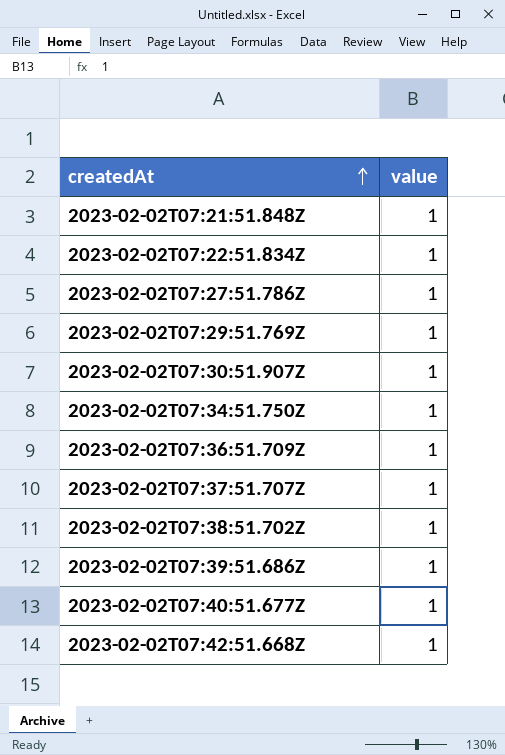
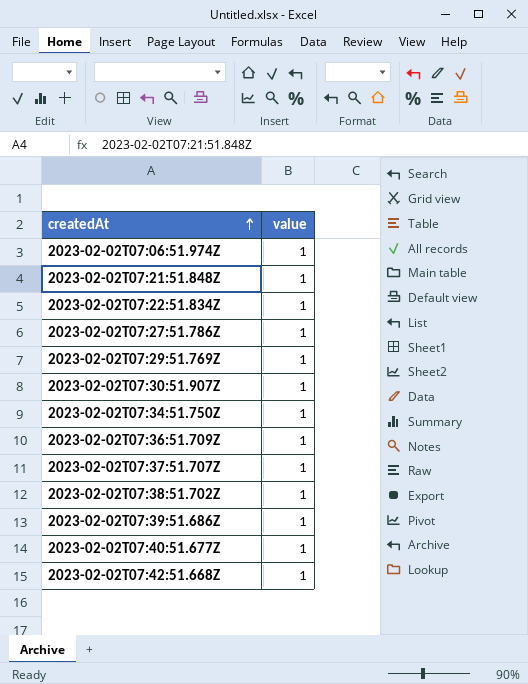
row 2023-02-02T07:06:51.974Z: none -> 1

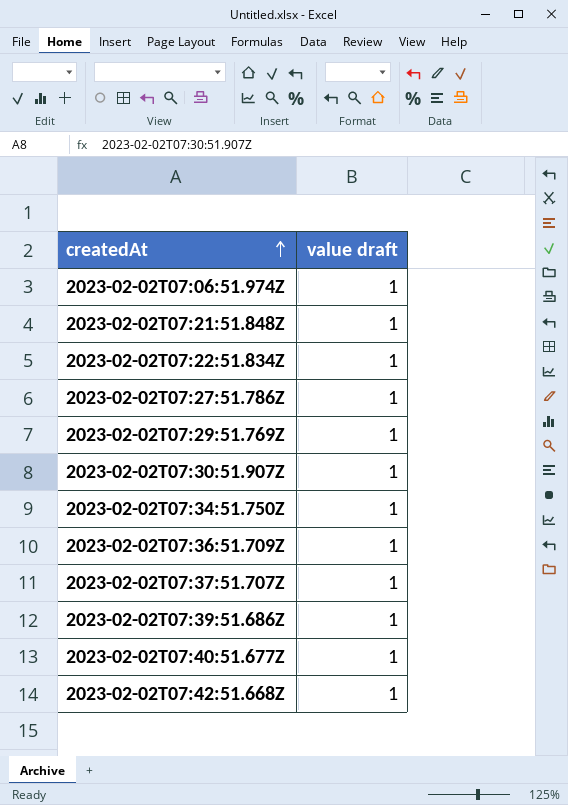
column name: value -> value draft
row 2023-02-02T07:38:51.702Z: 1 -> none

